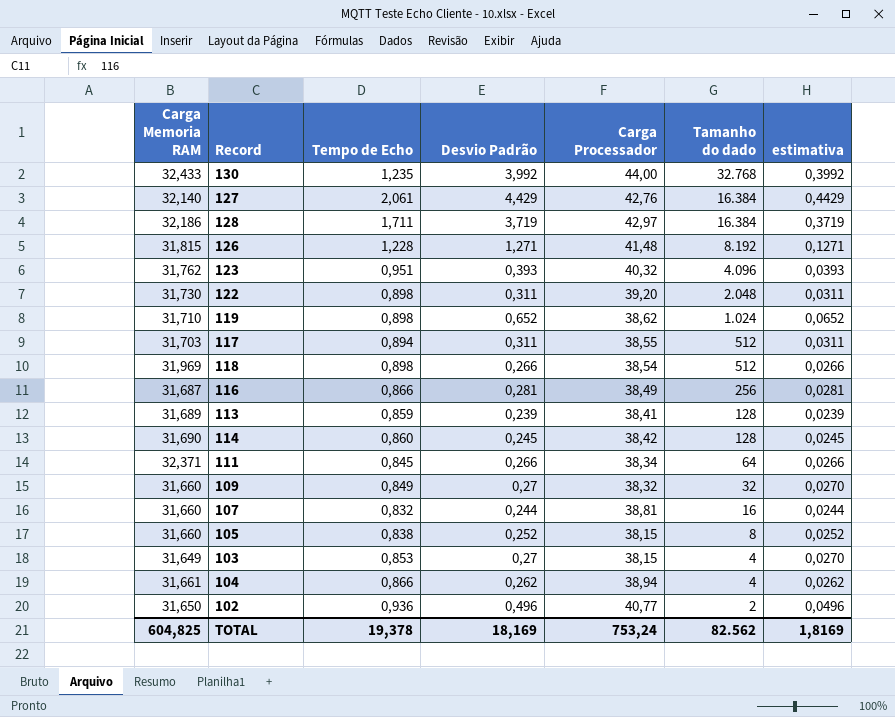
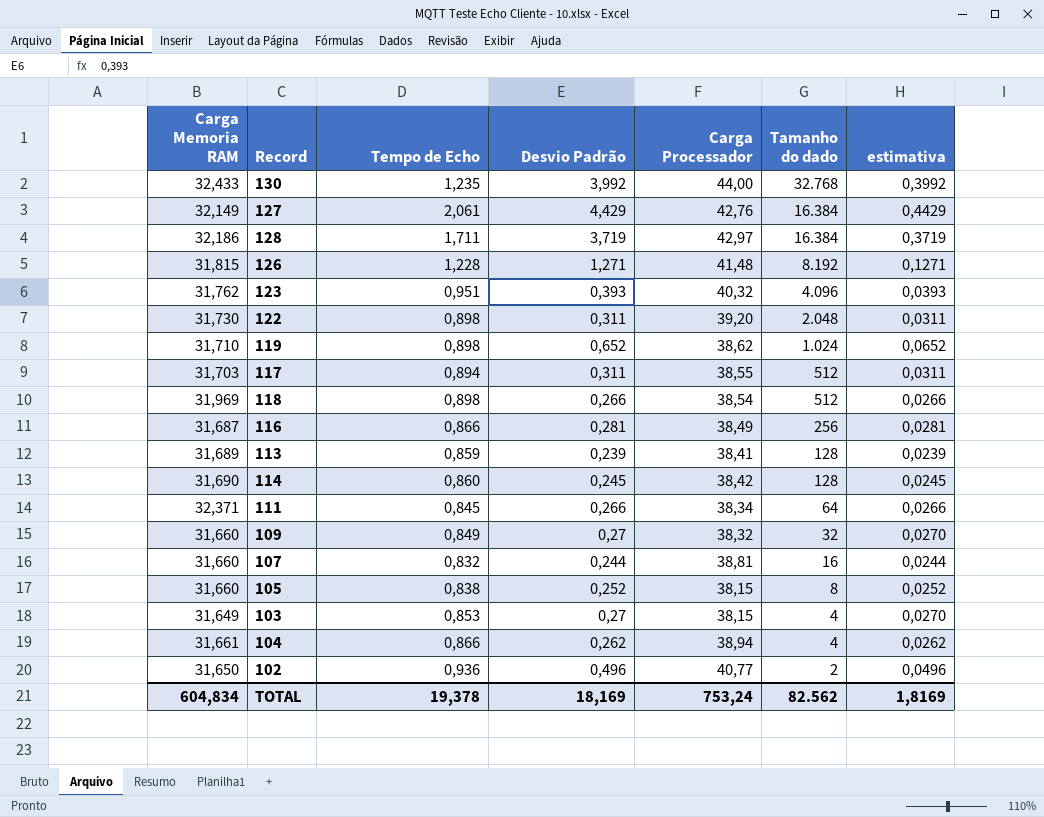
127 | Carga Memoria RAM: 32,140 -> 32,149
TOTAL | Carga Memoria RAM: 604,825 -> 604,834

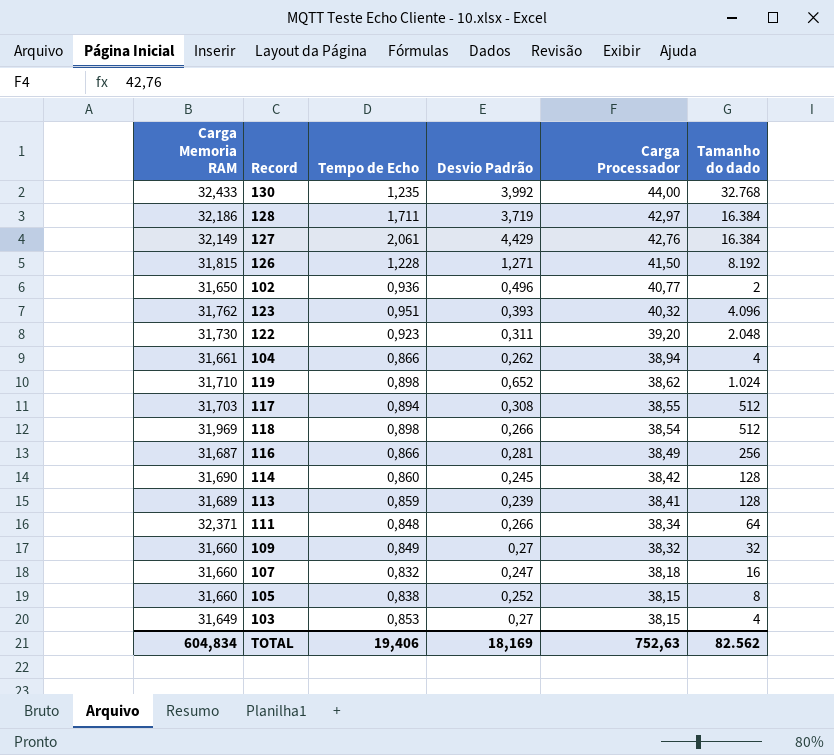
row order: Tamanho do dado descending -> Carga Processador descending
column estimativa | formula: [Desvio Padrão] * 0,1 -> none
126 | Carga Processador: 41,48 -> 41,50
122 | Tempo de Echo: 0,898 -> 0,923
117 | Desvio Padrão: 0,311 -> 0,308
111 | Tempo de Echo: 0,845 -> 0,848
107 | Desvio Padrão: 0,244 -> 0,247
107 | Carga Processador: 38,81 -> 38,18
TOTAL | Tempo de Echo: 19,378 -> 19,406
TOTAL | Carga Processador: 753,24 -> 752,63

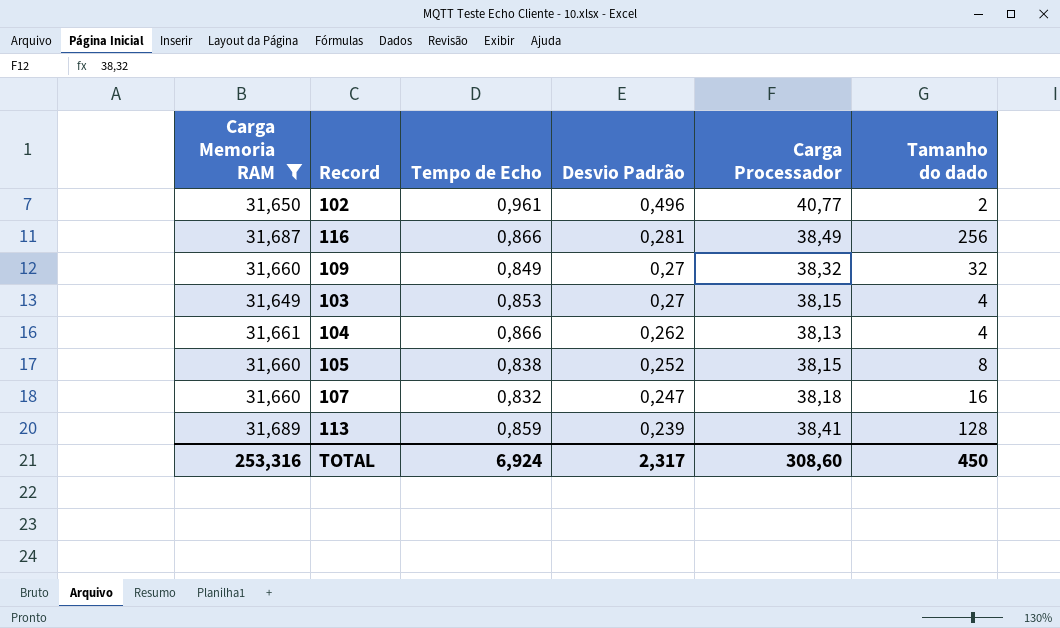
filter: none -> Carga Memoria RAM <= 31,689
row order: Carga Processador descending -> Desvio Padrão descending
102 | Tempo de Echo: 0,936 -> 0,961
104 | Carga Processador: 38,94 -> 38,13
TOTAL | Carga Memoria RAM: 604,834 -> 253,316
TOTAL | Tempo de Echo: 19,406 -> 6,924
TOTAL | Desvio Padrão: 18,169 -> 2,317
TOTAL | Carga Processador: 752,63 -> 308,60
TOTAL | Tamanho do dado: 82.562 -> 450

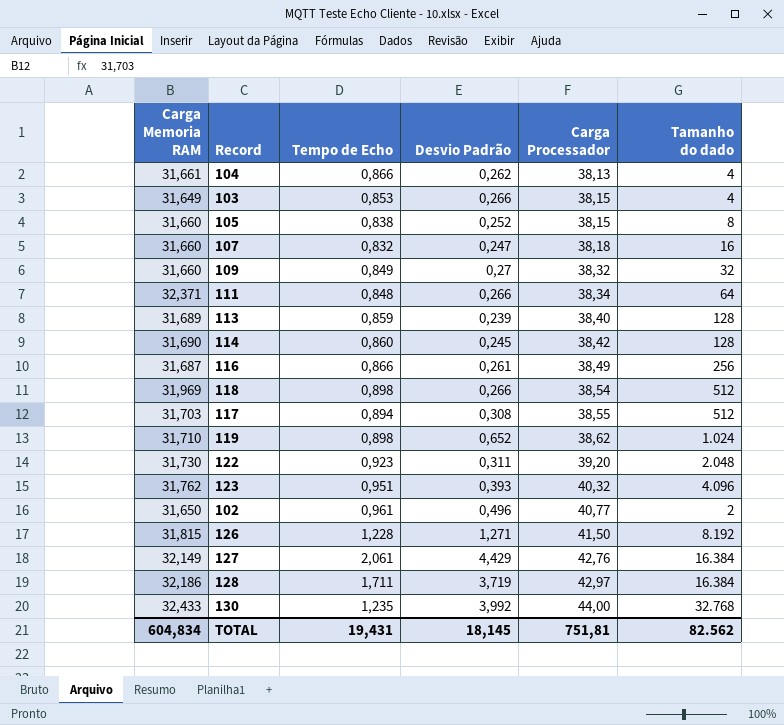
filter: Carga Memoria RAM <= 31,689 -> none
row order: Desvio Padrão descending -> Carga Processador ascending
103 | Desvio Padrão: 0,27 -> 0,266
113 | Carga Processador: 38,41 -> 38,40
116 | Desvio Padrão: 0,281 -> 0,261
TOTAL | Carga Memoria RAM: 253,316 -> 604,834
TOTAL | Tempo de Echo: 6,924 -> 19,431
TOTAL | Desvio Padrão: 2,317 -> 18,145
TOTAL | Carga Processador: 308,60 -> 751,81
TOTAL | Tamanho do dado: 450 -> 82.562

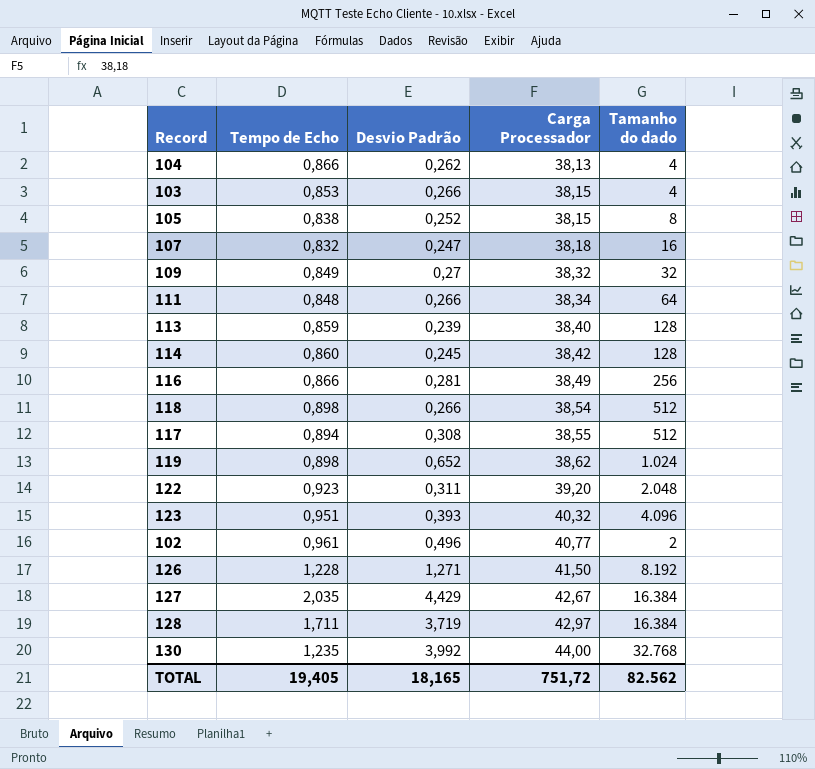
column Carga Memoria RAM | position: 1 -> none
116 | Desvio Padrão: 0,261 -> 0,281
127 | Tempo de Echo: 2,061 -> 2,035
127 | Carga Processador: 42,76 -> 42,67
TOTAL | Tempo de Echo: 19,431 -> 19,405
TOTAL | Desvio Padrão: 18,145 -> 18,165
TOTAL | Carga Processador: 751,81 -> 751,72

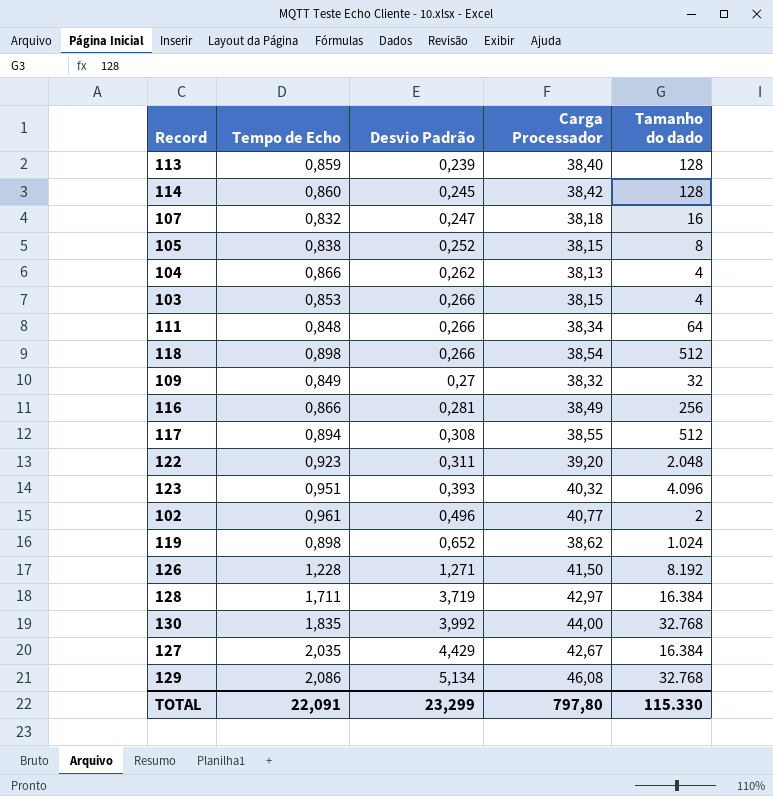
row order: Carga Processador ascending -> Desvio Padrão ascending
130 | Tempo de Echo: 1,235 -> 1,835
row 129: none -> 2,086 | 5,134 | 46,08 | 32.768
TOTAL | Tempo de Echo: 19,405 -> 22,091
TOTAL | Desvio Padrão: 18,165 -> 23,299
TOTAL | Carga Processador: 751,72 -> 797,80
TOTAL | Tamanho do dado: 82.562 -> 115.330

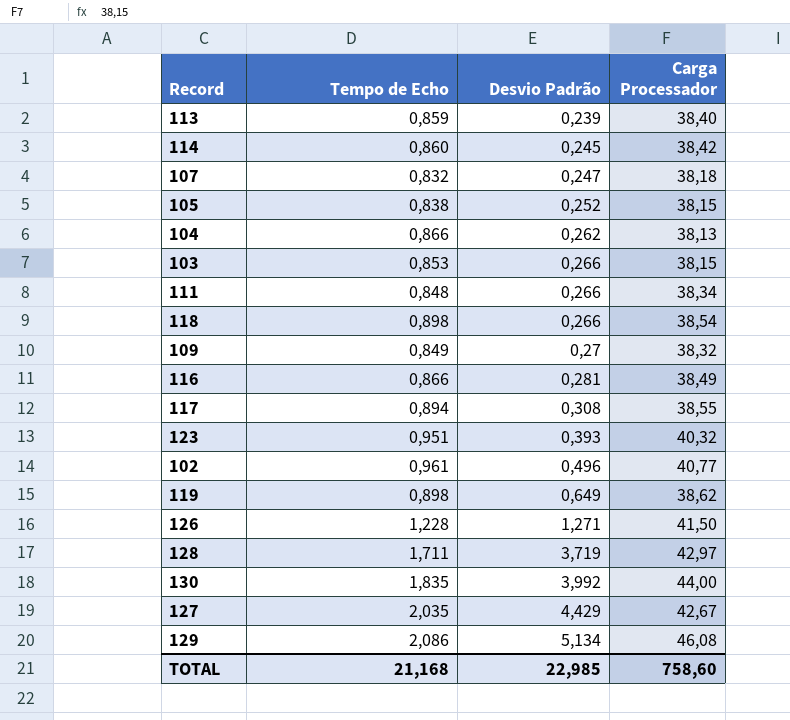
column Tamanho do dado | position: 5 -> none
row 122: 0,923 | 0,311 | 39,20 | 2.048 -> none
119 | Desvio Padrão: 0,652 -> 0,649
TOTAL | Tempo de Echo: 22,091 -> 21,168
TOTAL | Desvio Padrão: 23,299 -> 22,985
TOTAL | Carga Processador: 797,80 -> 758,60

